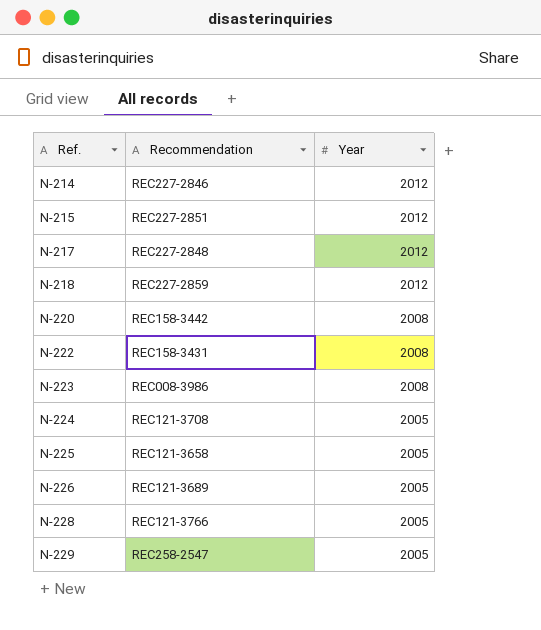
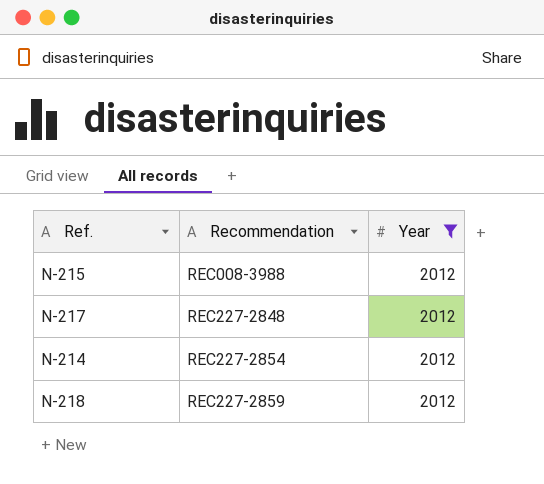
filter: none -> Year = 2012
row order: Ref. ascending -> Recommendation ascending
N-215 | Recommendation: REC227-2851 -> REC008-3988
N-214 | Recommendation: REC227-2846 -> REC227-2854

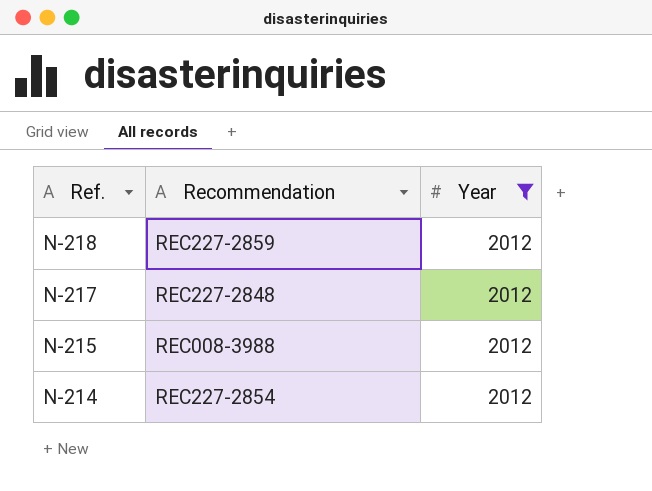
row order: Recommendation ascending -> Ref. descending

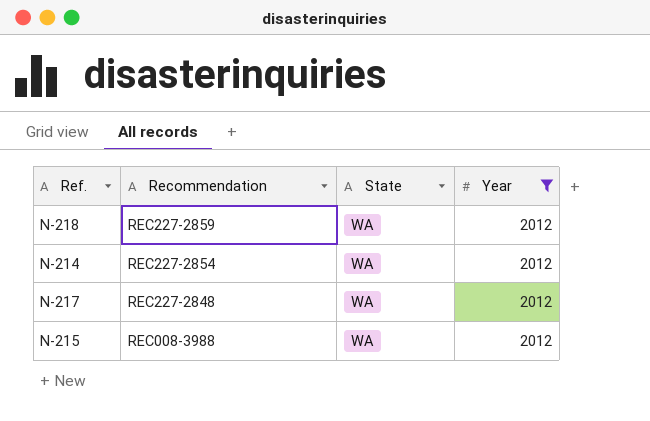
row order: Ref. descending -> Recommendation descending
column State | position: none -> 3

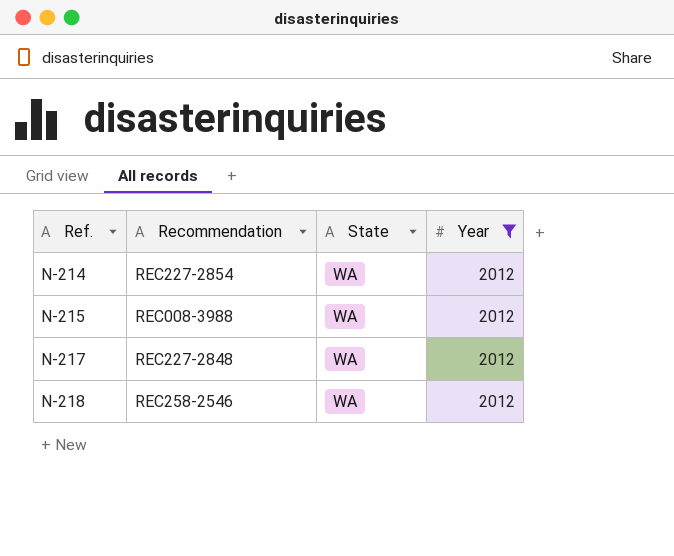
row order: Recommendation descending -> Ref. ascending
N-218 | Recommendation: REC227-2859 -> REC258-2546

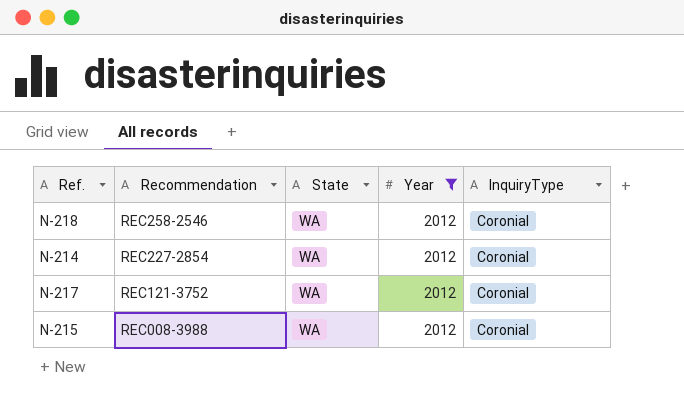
row order: Ref. ascending -> Recommendation descending
column InquiryType | position: none -> 5
N-217 | Recommendation: REC227-2848 -> REC121-3752

